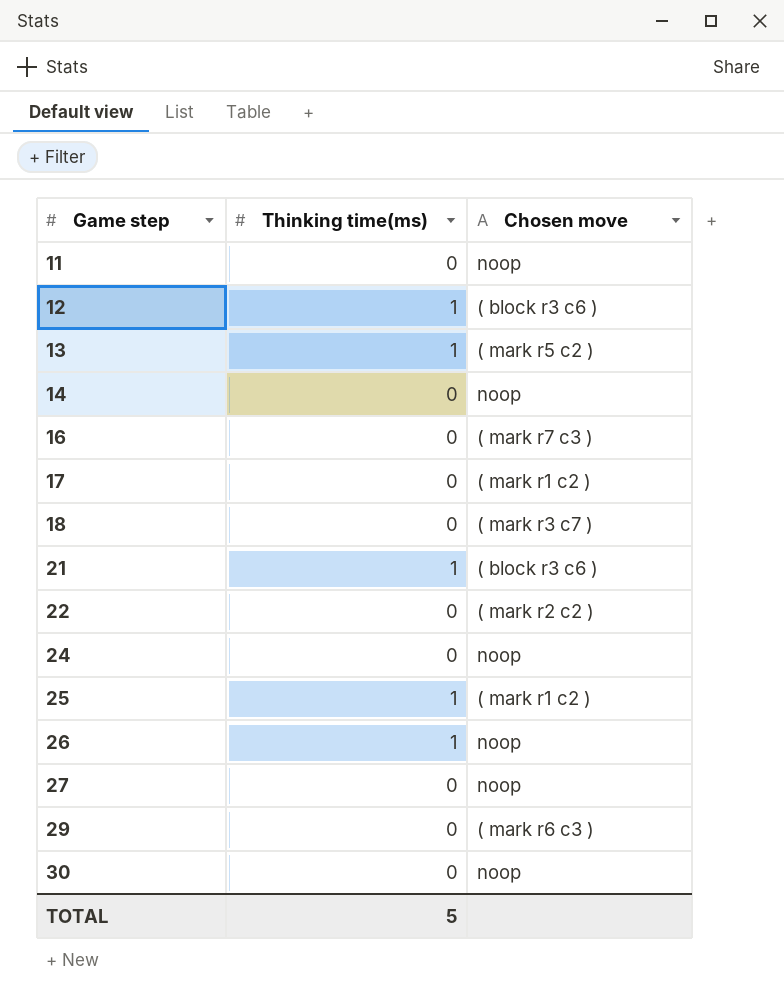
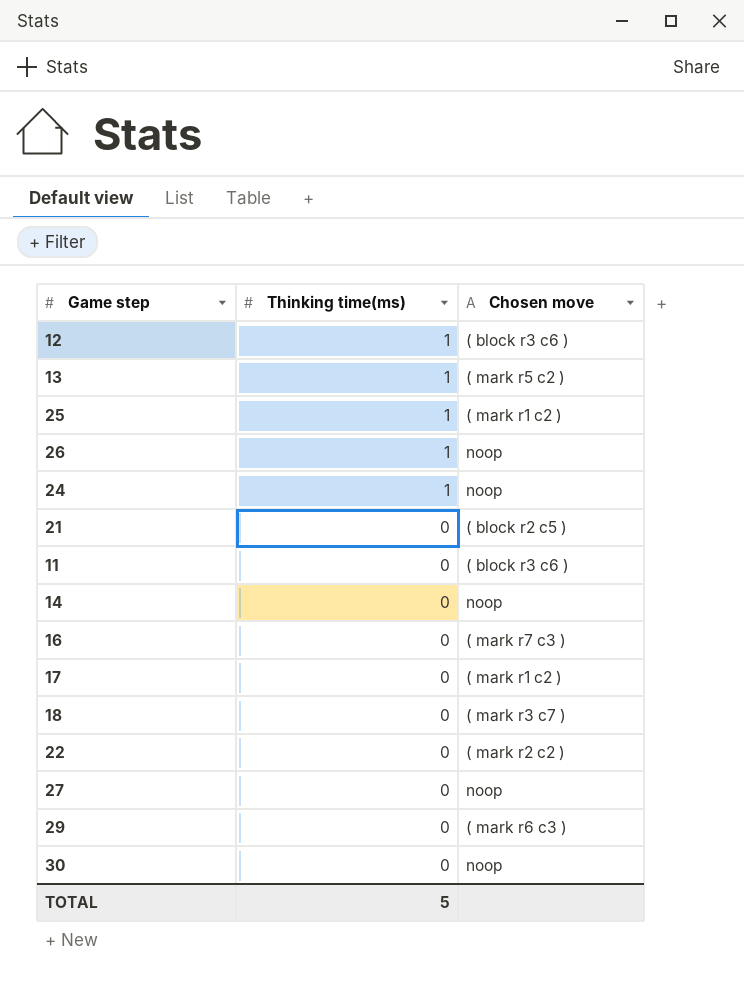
row order: Game step ascending -> Thinking time(ms) descending
24 | Thinking time(ms): 0 -> 1
21 | Thinking time(ms): 1 -> 0
21 | Chosen move: ( block r3 c6 ) -> ( block r2 c5 )
11 | Chosen move: noop -> ( block r3 c6 )

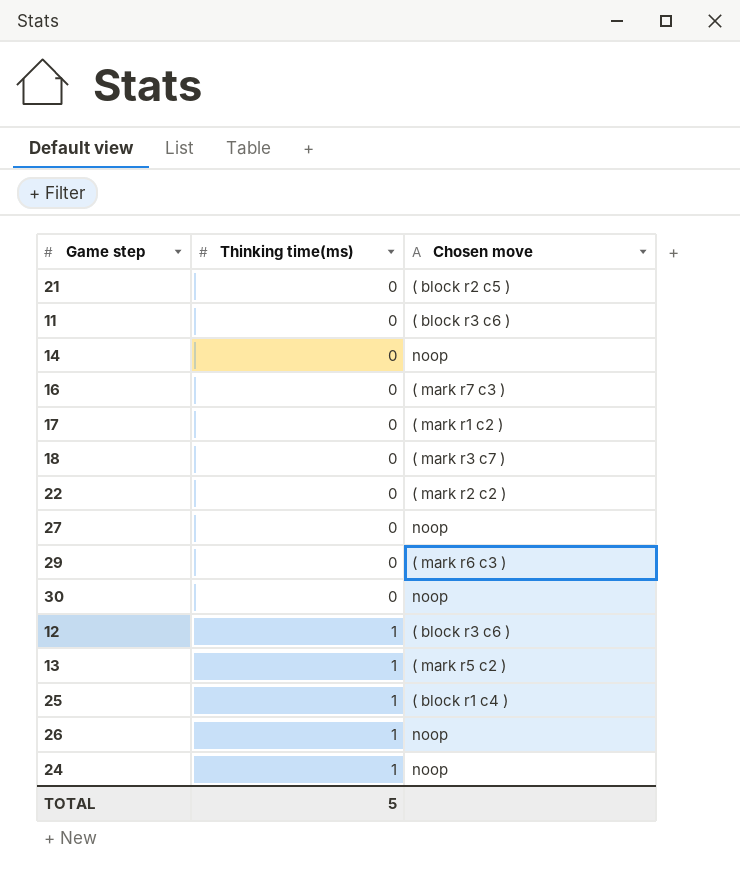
row order: Thinking time(ms) descending -> Thinking time(ms) ascending
25 | Chosen move: ( mark r1 c2 ) -> ( block r1 c4 )

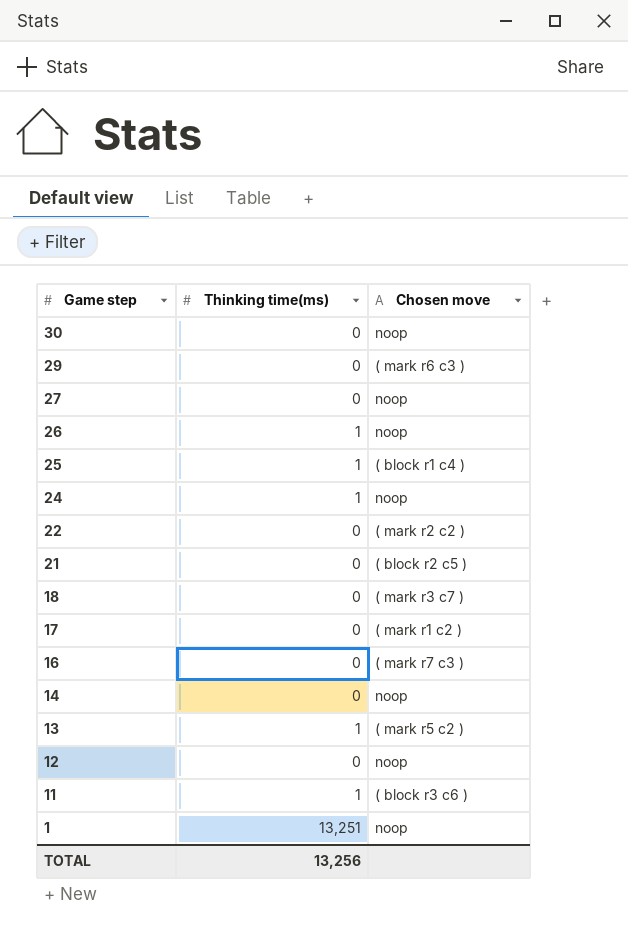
row order: Thinking time(ms) ascending -> Game step descending
12 | Thinking time(ms): 1 -> 0
12 | Chosen move: ( block r3 c6 ) -> noop
11 | Thinking time(ms): 0 -> 1
row 1: none -> 13,251 | noop
TOTAL | Thinking time(ms): 5 -> 13,256

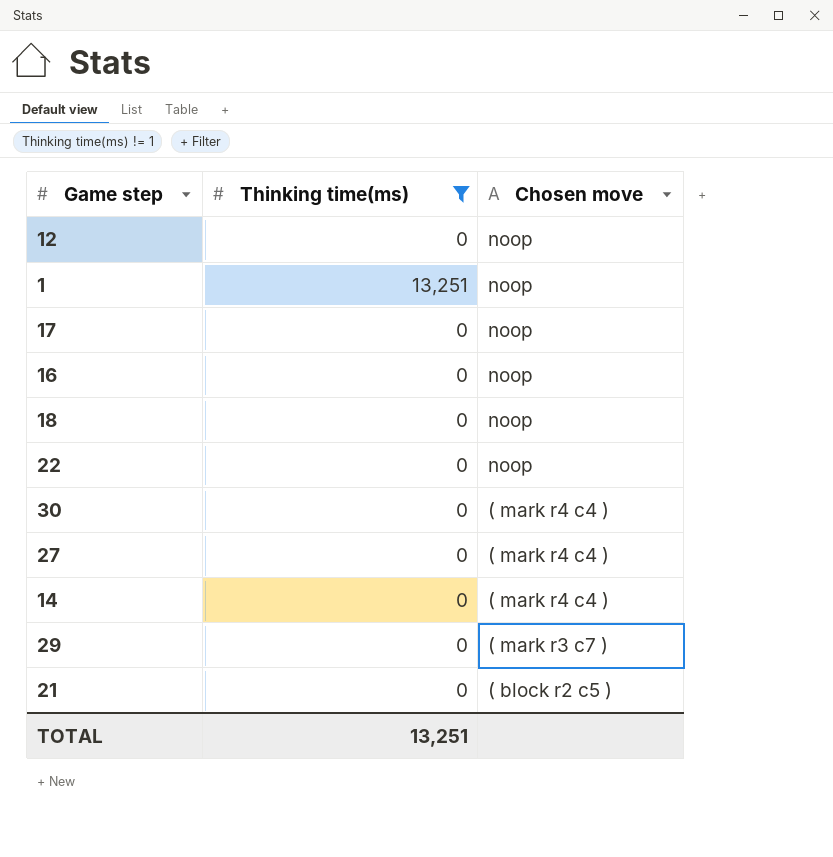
filter: none -> Thinking time(ms) != 1
row order: Game step descending -> Chosen move descending
17 | Chosen move: ( mark r1 c2 ) -> noop
16 | Chosen move: ( mark r7 c3 ) -> noop
18 | Chosen move: ( mark r3 c7 ) -> noop
22 | Chosen move: ( mark r2 c2 ) -> noop
30 | Chosen move: noop -> ( mark r4 c4 )
27 | Chosen move: noop -> ( mark r4 c4 )
14 | Chosen move: noop -> ( mark r4 c4 )
29 | Chosen move: ( mark r6 c3 ) -> ( mark r3 c7 )
TOTAL | Thinking time(ms): 13,256 -> 13,251

